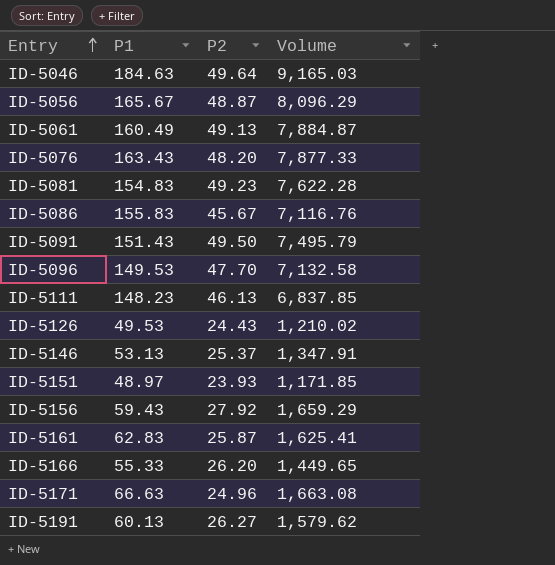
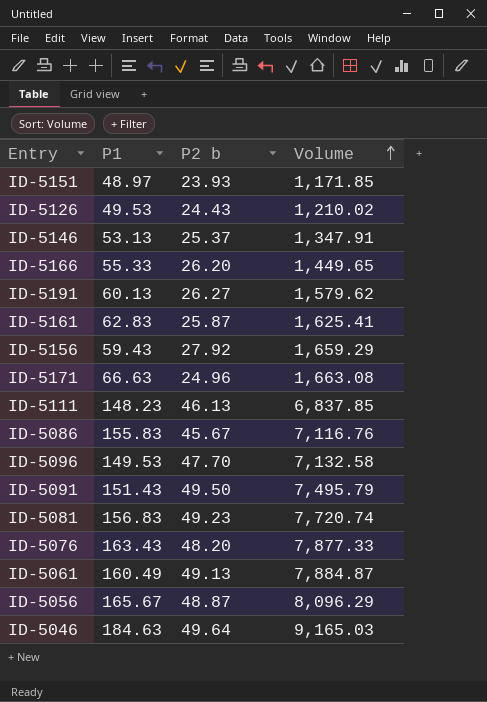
row order: Entry ascending -> Volume ascending
column name: P2 -> P2 b
ID-5081 | P1: 154.83 -> 156.83
ID-5081 | Volume: 7,622.28 -> 7,720.74

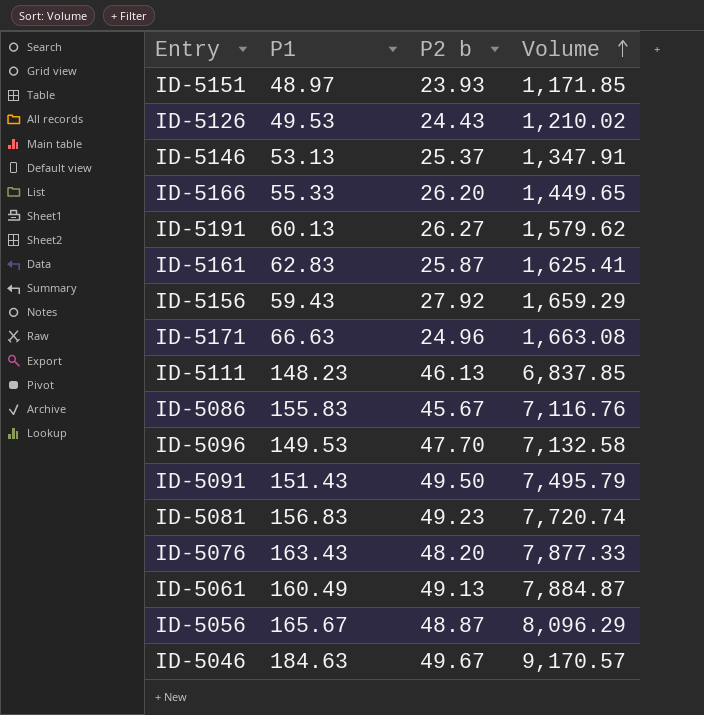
ID-5046 | P2 b: 49.64 -> 49.67
ID-5046 | Volume: 9,165.03 -> 9,170.57

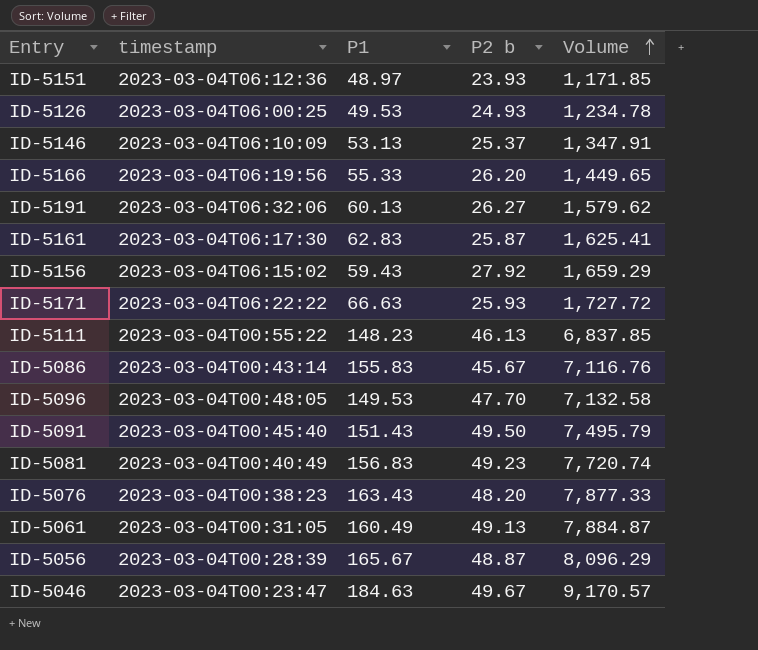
column timestamp | position: none -> 2
ID-5126 | P2 b: 24.43 -> 24.93
ID-5126 | Volume: 1,210.02 -> 1,234.78
ID-5171 | P2 b: 24.96 -> 25.93
ID-5171 | Volume: 1,663.08 -> 1,727.72

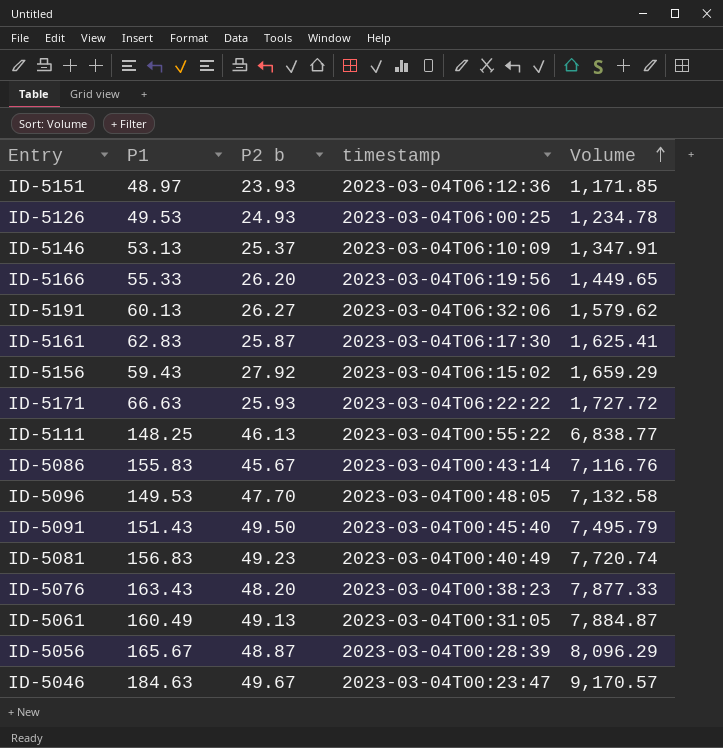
column timestamp | position: 2 -> 4
ID-5111 | P1: 148.23 -> 148.25
ID-5111 | Volume: 6,837.85 -> 6,838.77

